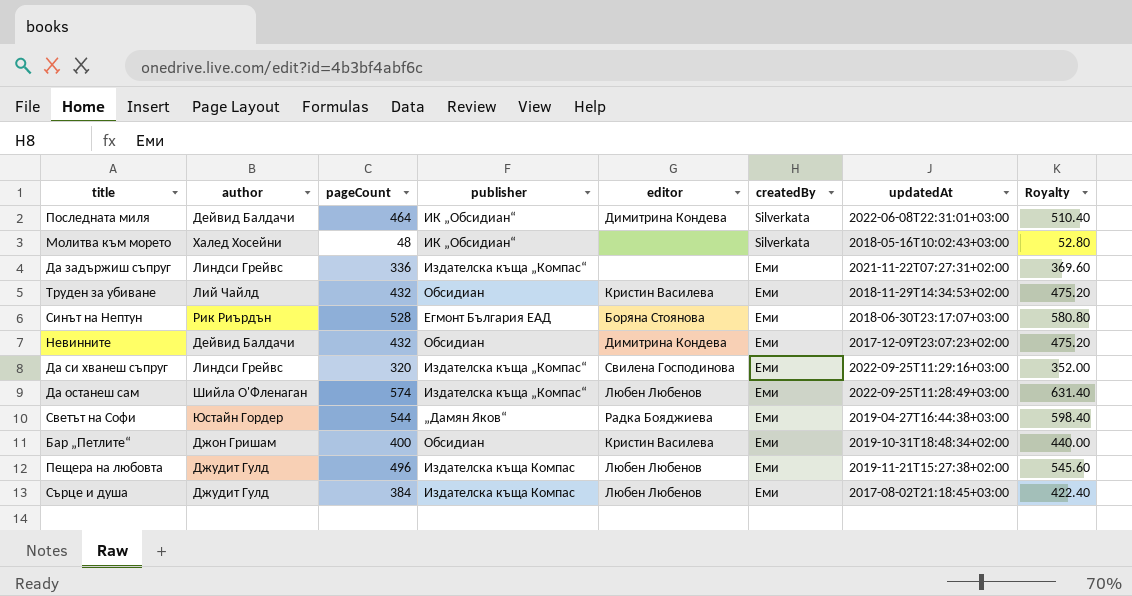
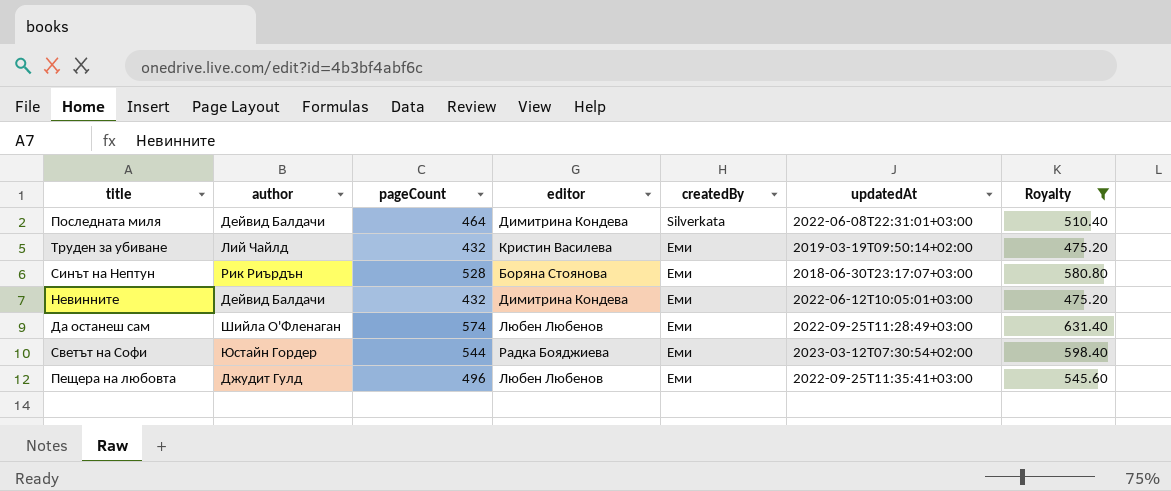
filter: none -> Royalty >= 475.20
column publisher | position: 4 -> none
Труден за убиване | updatedAt: 2018-11-29T14:34:53+02:00 -> 2019-03-19T09:50:14+02:00
Невинните | updatedAt: 2017-12-09T23:07:23+02:00 -> 2022-06-12T10:05:01+03:00
Светът на Софи | updatedAt: 2019-04-27T16:44:38+03:00 -> 2023-03-12T07:30:54+02:00
Пещера на любовта | updatedAt: 2019-11-21T15:27:38+02:00 -> 2022-09-25T11:35:41+03:00

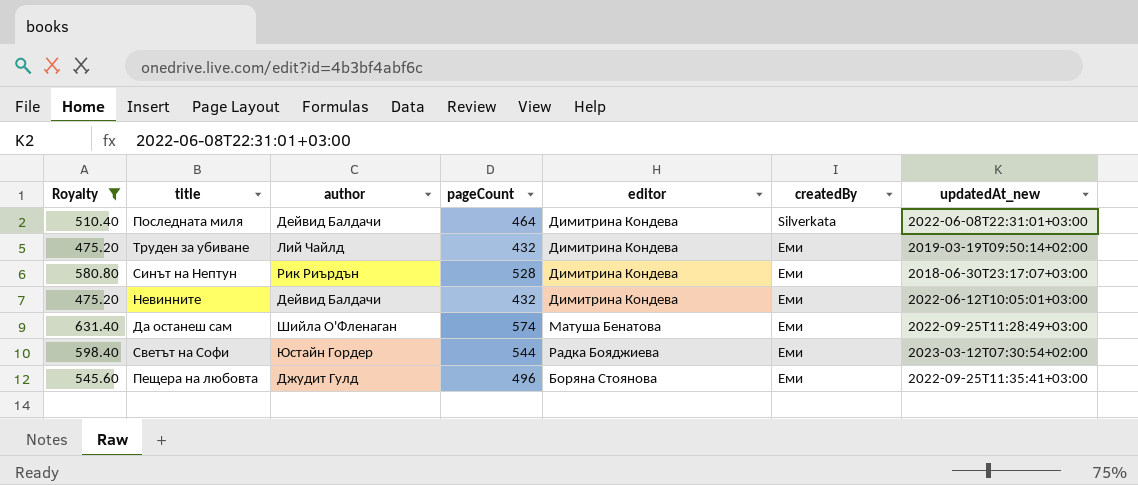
column Royalty | position: 7 -> 1
column name: updatedAt -> updatedAt_new
Труден за убиване | editor: Кристин Василева -> Димитрина Кондева
Синът на Нептун | editor: Боряна Стоянова -> Димитрина Кондева
Да останеш сам | editor: Любен Любенов -> Матуша Бенатова
Пещера на любовта | editor: Любен Любенов -> Боряна Стоянова

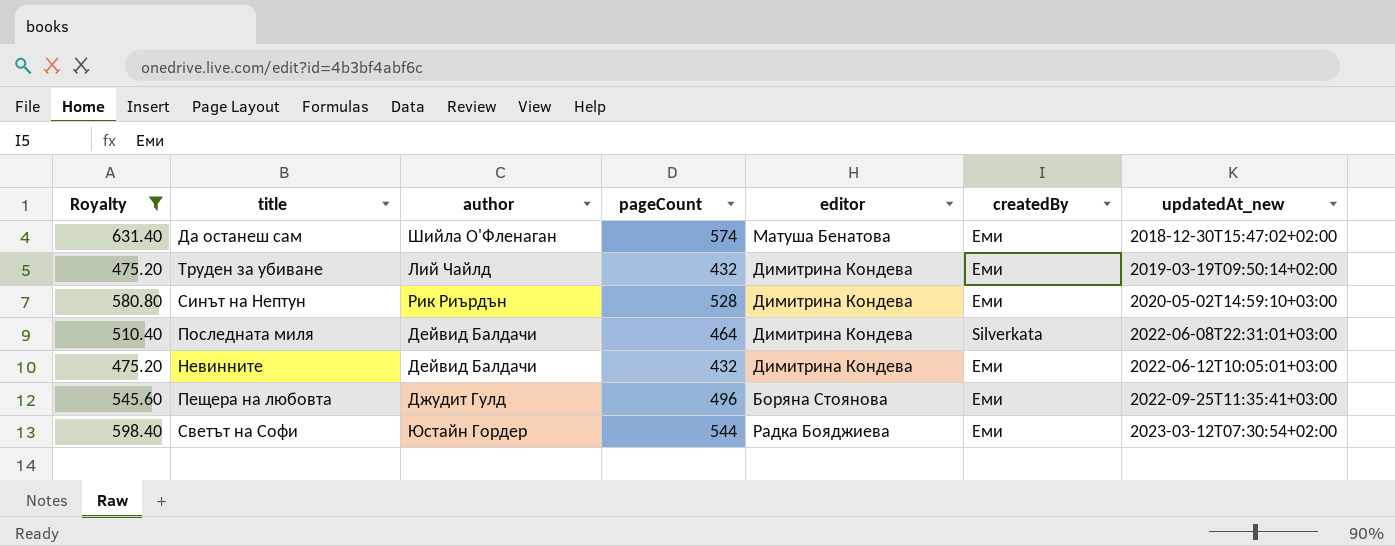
row order: createdBy ascending -> updatedAt_new ascending
Да останеш сам | updatedAt_new: 2022-09-25T11:28:49+03:00 -> 2018-12-30T15:47:02+02:00
Синът на Нептун | updatedAt_new: 2018-06-30T23:17:07+03:00 -> 2020-05-02T14:59:10+03:00

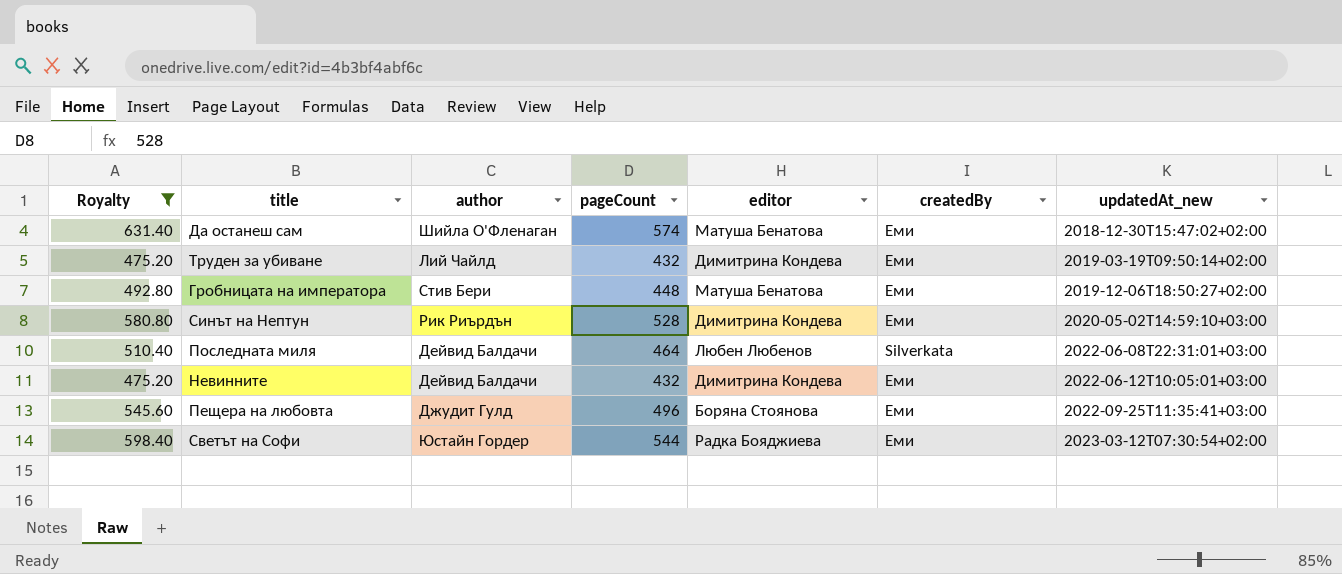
row Гробницата на императора: none -> 492.80 | Стив Бери | 448 | Матуша Бенатова | Еми | 2019-12-06T18:50:27+02:00
Последната миля | editor: Димитрина Кондева -> Любен Любенов

